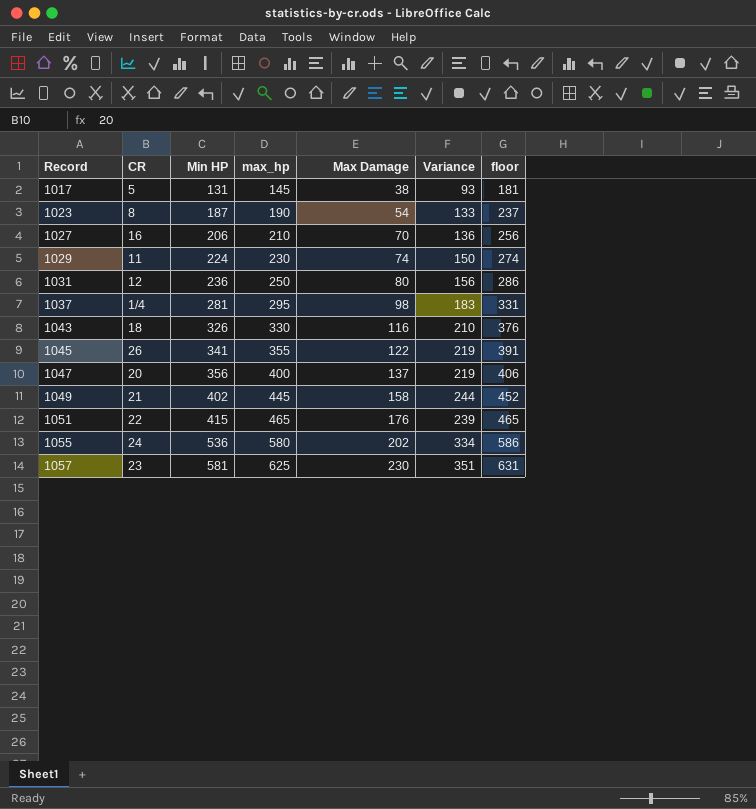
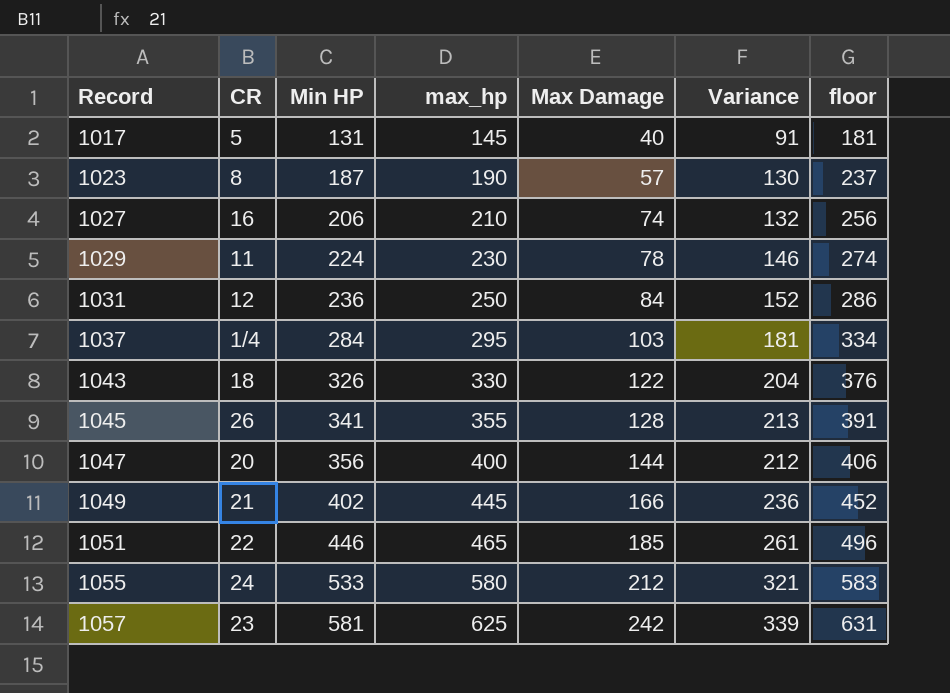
1017 | Max Damage: 38 -> 40
1017 | Variance: 93 -> 91
1023 | Max Damage: 54 -> 57
1023 | Variance: 133 -> 130
1027 | Max Damage: 70 -> 74
1027 | Variance: 136 -> 132
1029 | Max Damage: 74 -> 78
1029 | Variance: 150 -> 146
1031 | Max Damage: 80 -> 84
1031 | Variance: 156 -> 152
1037 | Min HP: 281 -> 284
1037 | Max Damage: 98 -> 103
1037 | Variance: 183 -> 181
1037 | floor: 331 -> 334
1043 | Max Damage: 116 -> 122
1043 | Variance: 210 -> 204
1045 | Max Damage: 122 -> 128
1045 | Variance: 219 -> 213
1047 | Max Damage: 137 -> 144
1047 | Variance: 219 -> 212
1049 | Max Damage: 158 -> 166
1049 | Variance: 244 -> 236
1051 | Min HP: 415 -> 446
1051 | Max Damage: 176 -> 185
1051 | Variance: 239 -> 261
1051 | floor: 465 -> 496
1055 | Min HP: 536 -> 533
1055 | Max Damage: 202 -> 212
1055 | Variance: 334 -> 321
1055 | floor: 586 -> 583
1057 | Max Damage: 230 -> 242
1057 | Variance: 351 -> 339

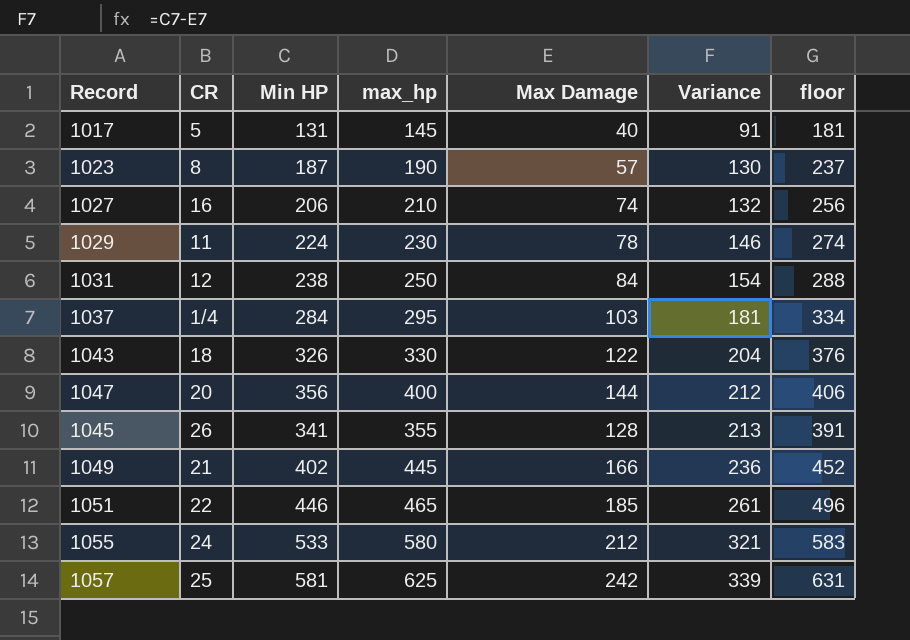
row order: Record ascending -> Variance ascending
1031 | Min HP: 236 -> 238
1031 | Variance: 152 -> 154
1031 | floor: 286 -> 288
1057 | CR: 23 -> 25

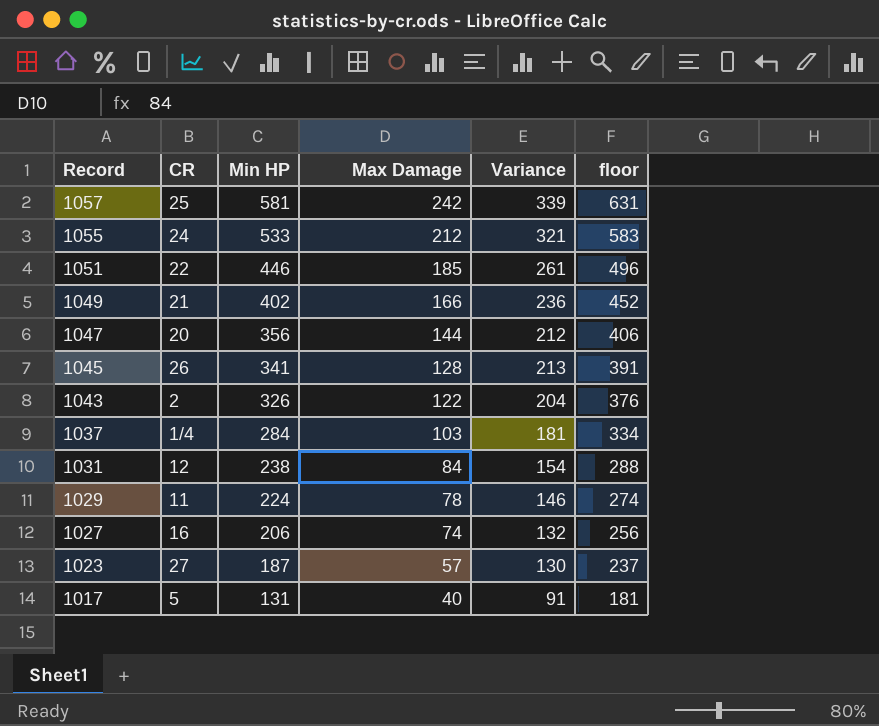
row order: Variance ascending -> Record descending
column max_hp | position: 4 -> none
1043 | CR: 18 -> 2
1023 | CR: 8 -> 27

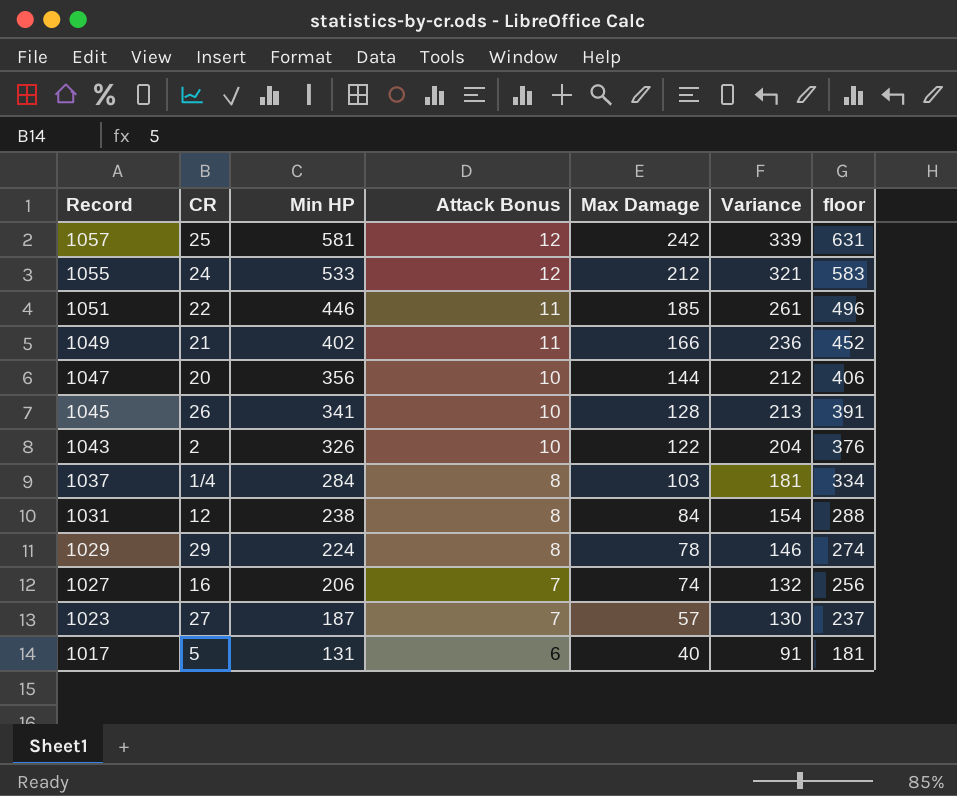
column Attack Bonus | position: none -> 4
1029 | CR: 11 -> 29

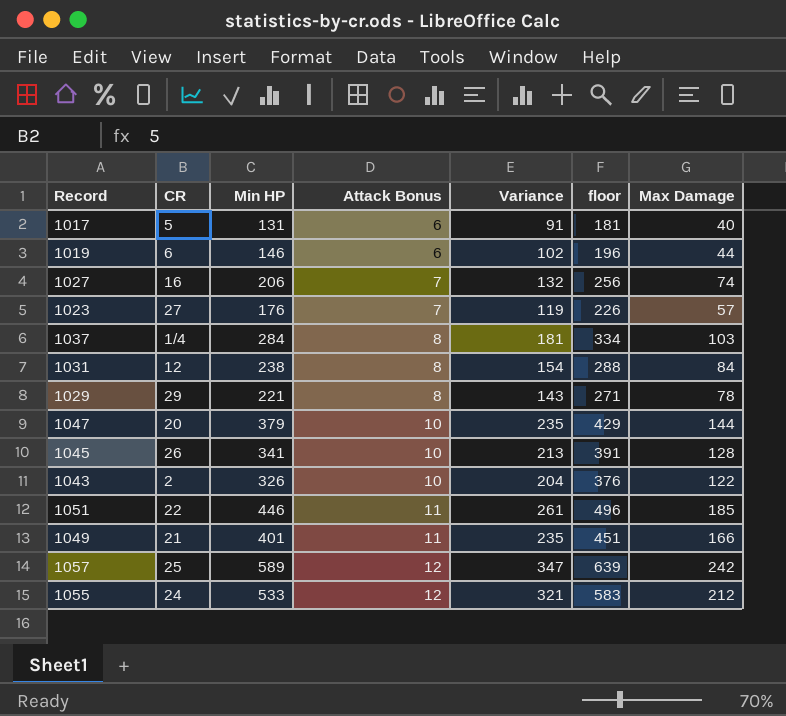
row order: Record descending -> Attack Bonus ascending
column Max Damage | position: 5 -> 7
row 1019: none -> 6 | 146 | 6 | 102 | 196 | 44
1023 | Min HP: 187 -> 176
1023 | Variance: 130 -> 119
1023 | floor: 237 -> 226
1029 | Min HP: 224 -> 221
1029 | Variance: 146 -> 143
1029 | floor: 274 -> 271
1047 | Min HP: 356 -> 379
1047 | Variance: 212 -> 235
1047 | floor: 406 -> 429
1049 | Min HP: 402 -> 401
1049 | Variance: 236 -> 235
1049 | floor: 452 -> 451
1057 | Min HP: 581 -> 589
1057 | Variance: 339 -> 347
1057 | floor: 631 -> 639

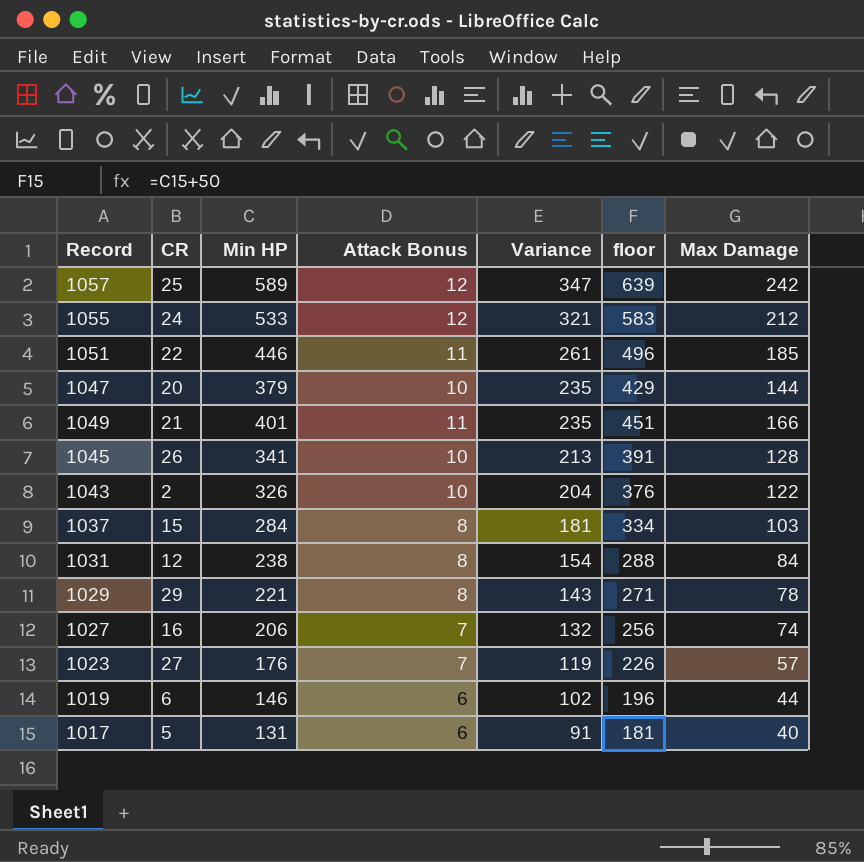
row order: Attack Bonus ascending -> Variance descending
1037 | CR: 1/4 -> 15

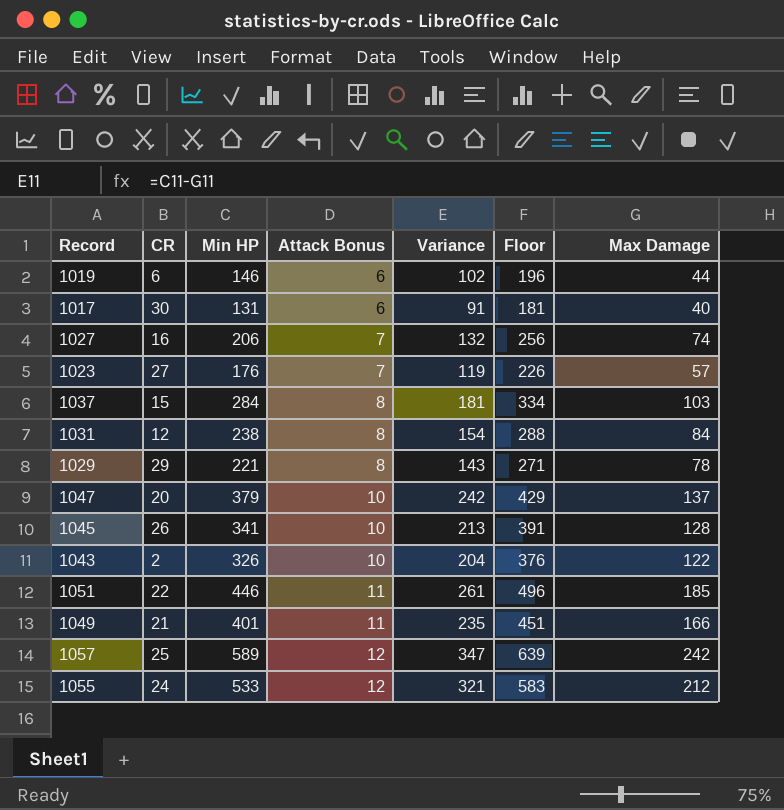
row order: Variance descending -> Attack Bonus ascending
column name: floor -> Floor
1017 | CR: 5 -> 30
1047 | Variance: 235 -> 242
1047 | Max Damage: 144 -> 137

